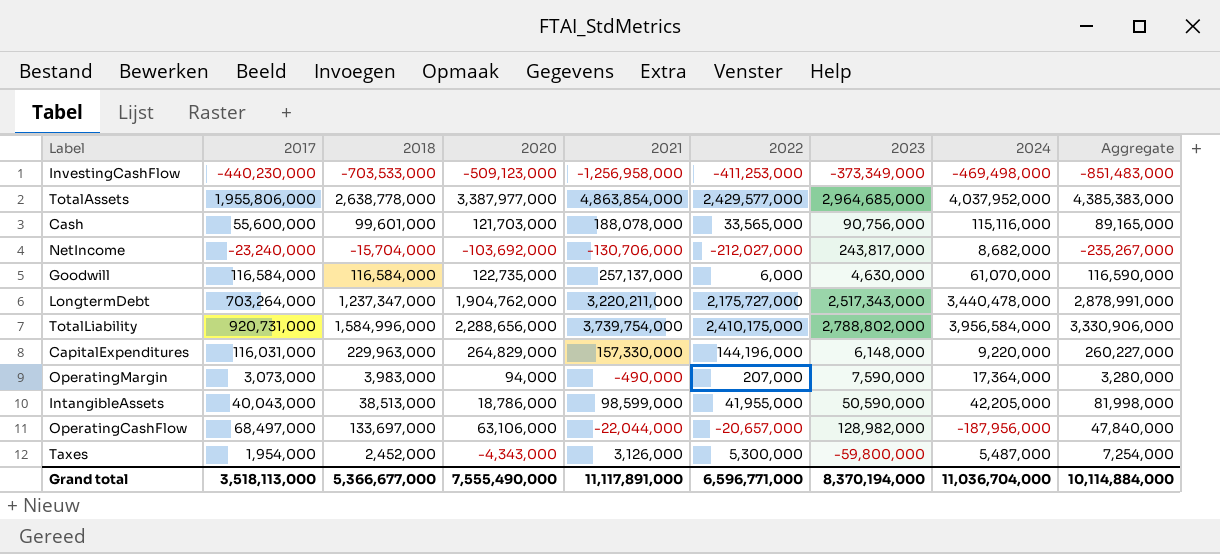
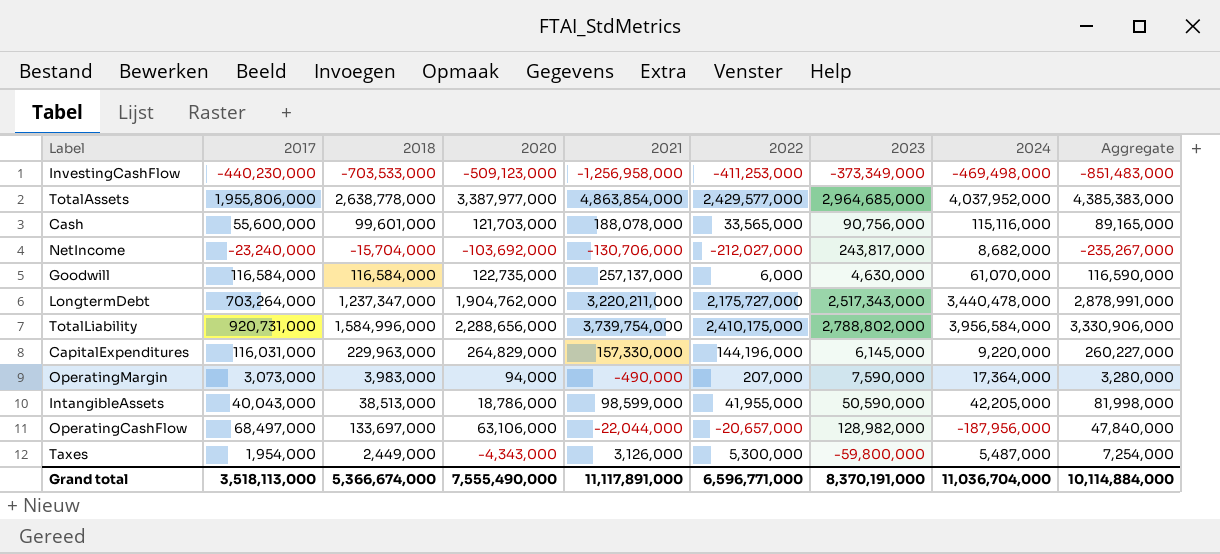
CapitalExpenditures | 2023: 6,148,000 -> 6,145,000
Taxes | 2018: 2,452,000 -> 2,449,000
Grand total | 2018: 5,366,677,000 -> 5,366,674,000
Grand total | 2023: 8,370,194,000 -> 8,370,191,000

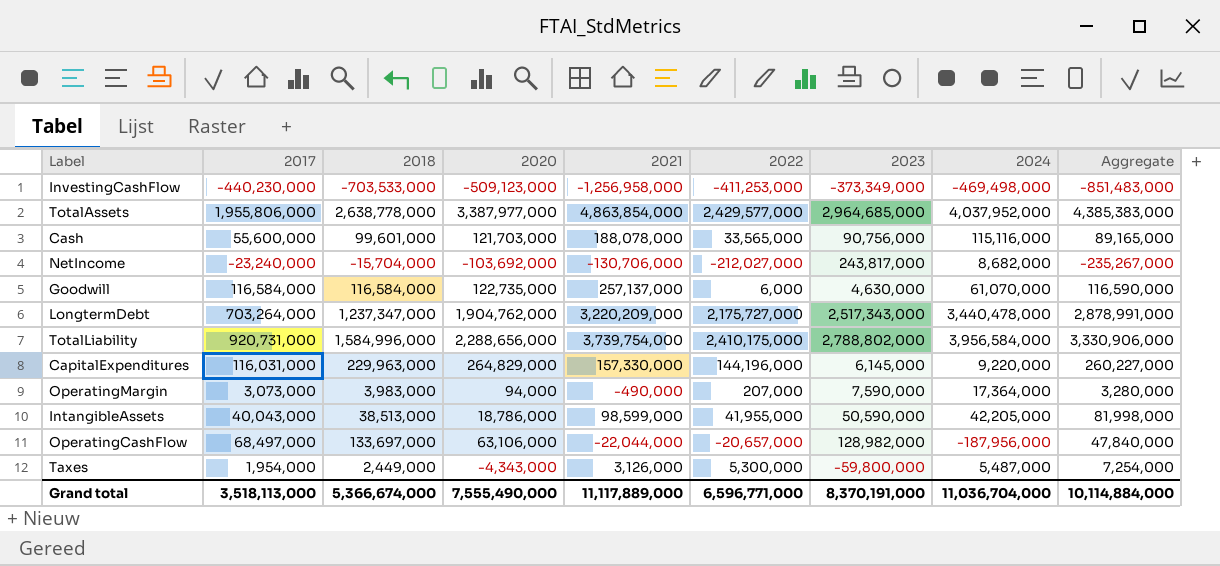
LongtermDebt | 2021: 3,220,211,000 -> 3,220,209,000
Grand total | 2021: 11,117,891,000 -> 11,117,889,000

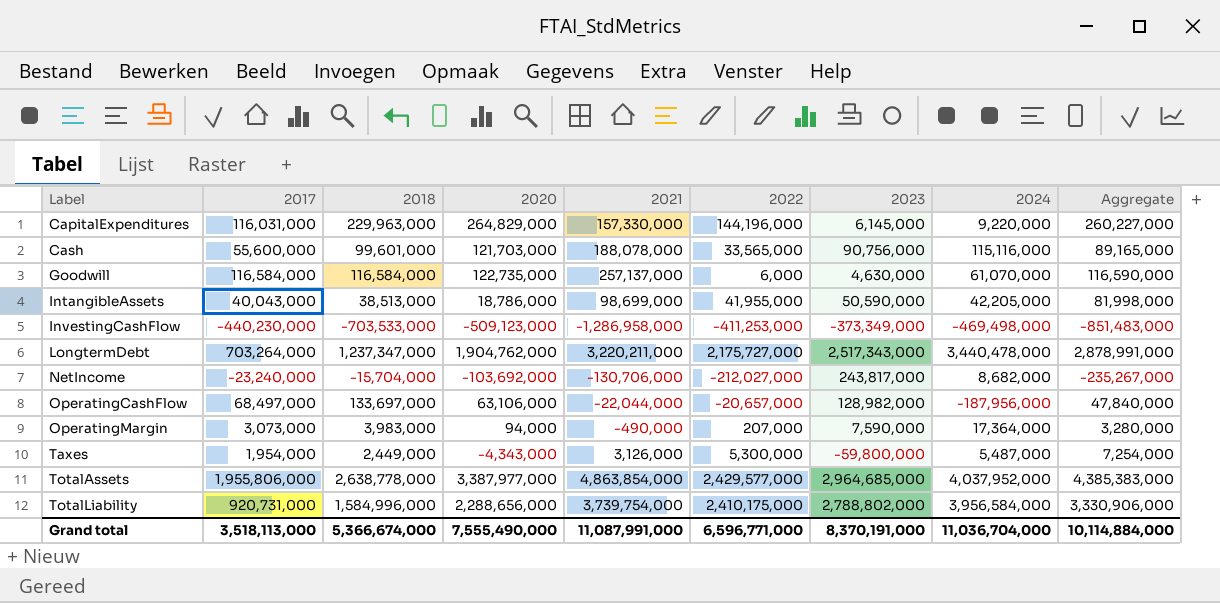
row order: none -> Label ascending
IntangibleAssets | 2021: 98,599,000 -> 98,699,000
InvestingCashFlow | 2021: -1,256,958,000 -> -1,286,958,000
LongtermDebt | 2021: 3,220,209,000 -> 3,220,211,000
Grand total | 2021: 11,117,889,000 -> 11,087,991,000

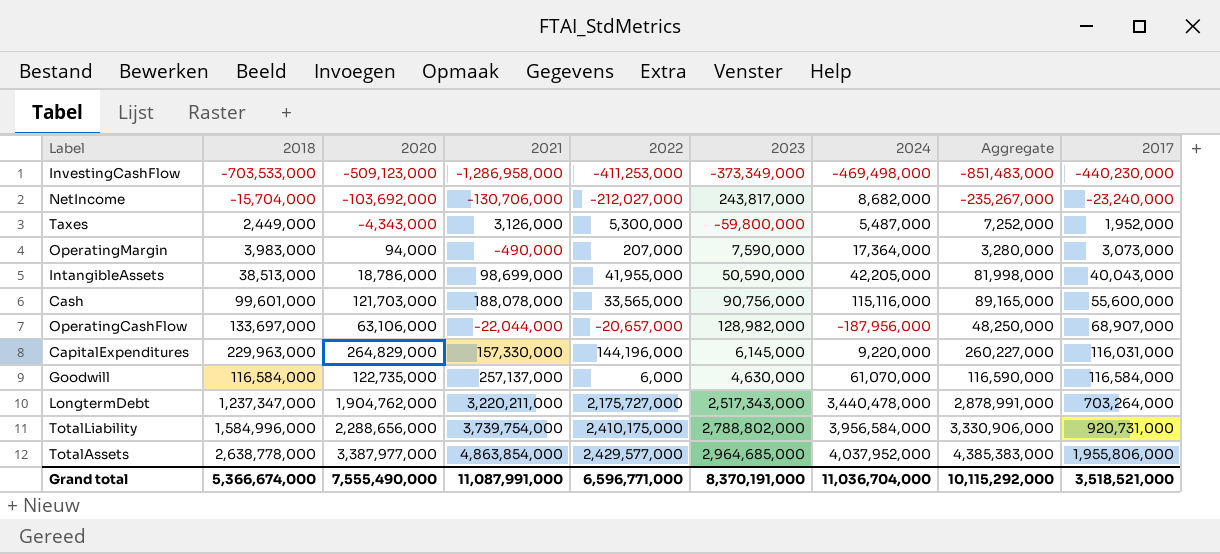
row order: Label ascending -> 2017 ascending
column 2017 | position: 2 -> 9
Taxes | Aggregate: 7,254,000 -> 7,252,000
Taxes | 2017: 1,954,000 -> 1,952,000
OperatingCashFlow | Aggregate: 47,840,000 -> 48,250,000
OperatingCashFlow | 2017: 68,497,000 -> 68,907,000
Grand total | Aggregate: 10,114,884,000 -> 10,115,292,000
Grand total | 2017: 3,518,113,000 -> 3,518,521,000

